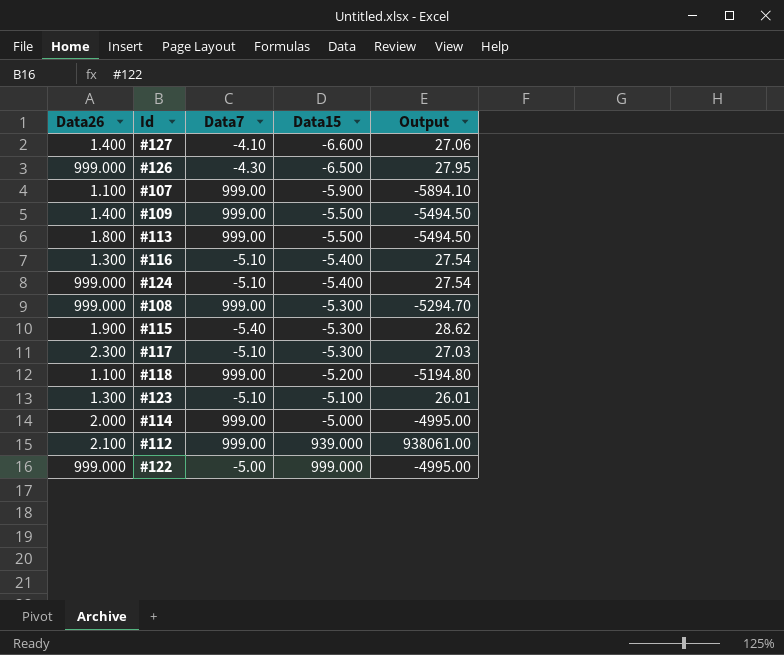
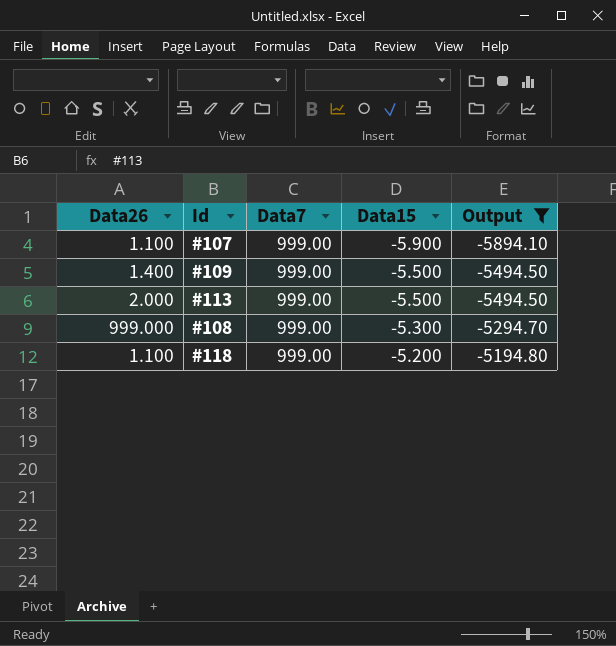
filter: none -> Output <= -5194.80
#113 | Data26: 1.800 -> 2.000

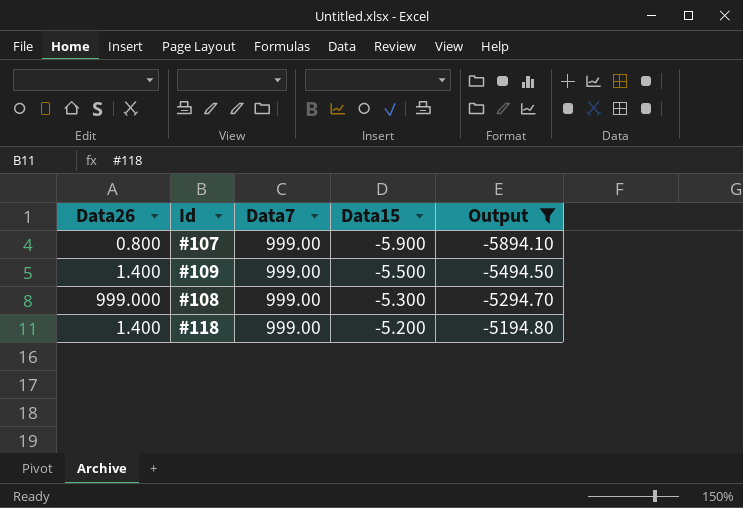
row #113: 2.000 | 999.00 | -5.500 | -5494.50 -> none
#107 | Data26: 1.100 -> 0.800
#118 | Data26: 1.100 -> 1.400

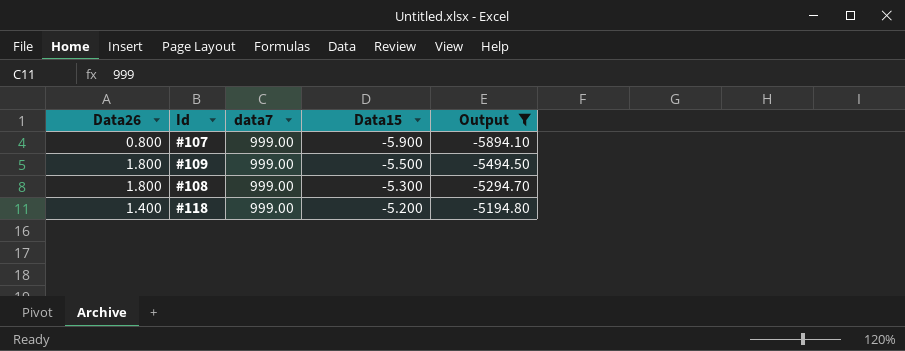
column name: Data7 -> data7
#109 | Data26: 1.400 -> 1.800
#108 | Data26: 999.000 -> 1.800

